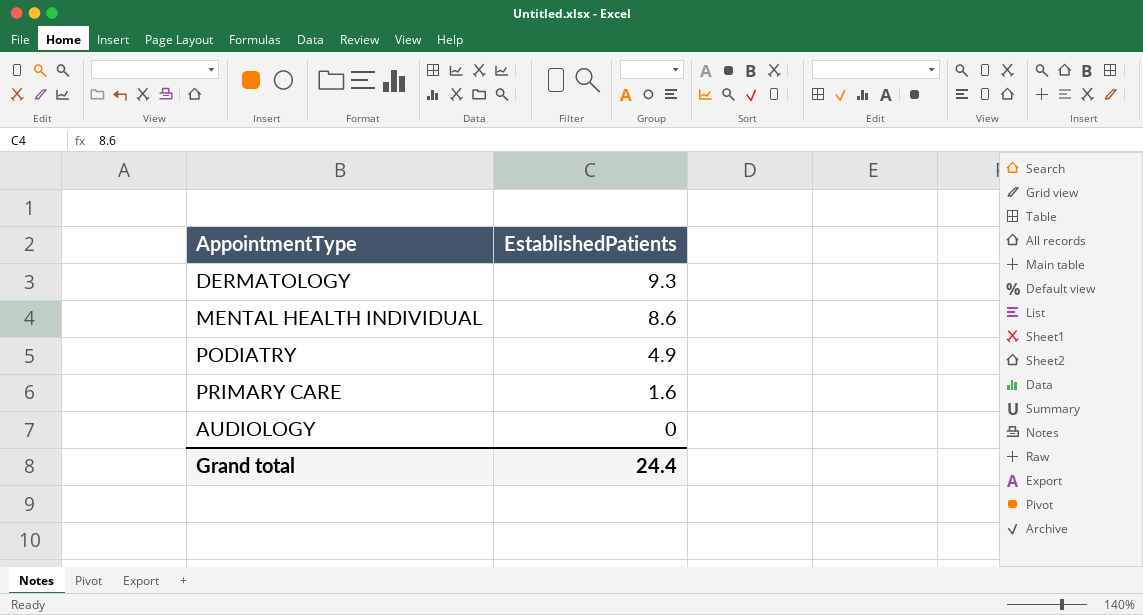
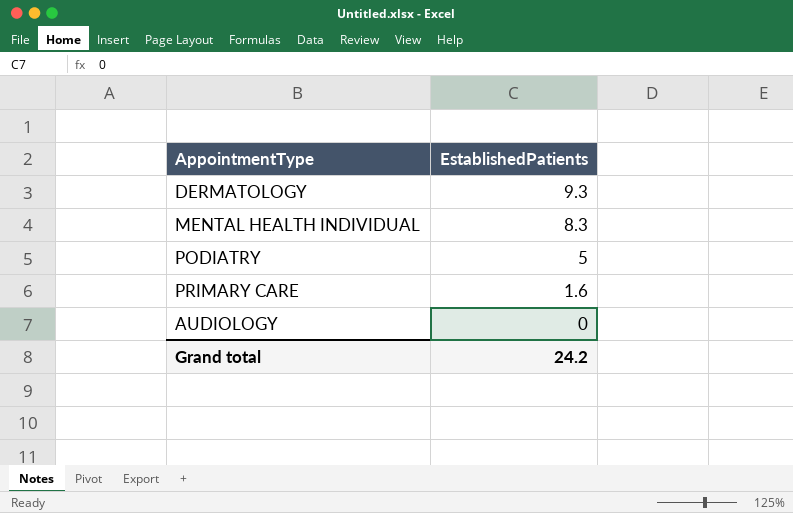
MENTAL HEALTH INDIVIDUAL | EstablishedPatients: 8.6 -> 8.3
PODIATRY | EstablishedPatients: 4.9 -> 5
Grand total | EstablishedPatients: 24.4 -> 24.2

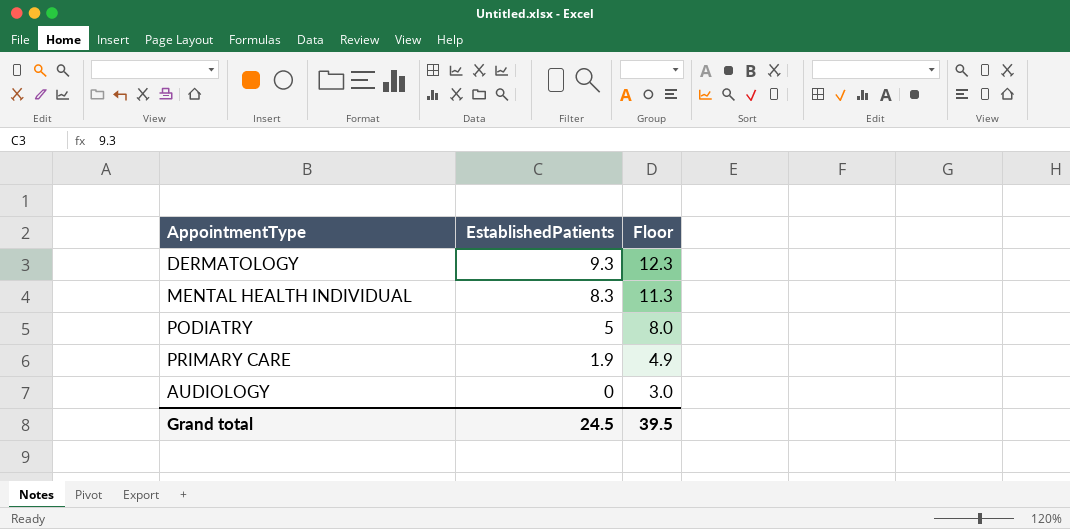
column Floor | formula: none -> [EstablishedPatients] + 3
PRIMARY CARE | EstablishedPatients: 1.6 -> 1.9
Grand total | EstablishedPatients: 24.2 -> 24.5

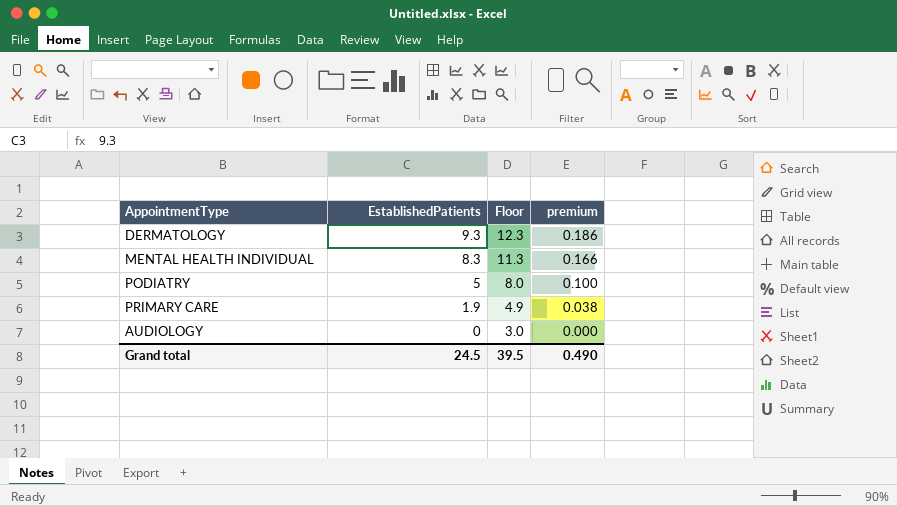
column premium | formula: none -> [EstablishedPatients] * 0.02

